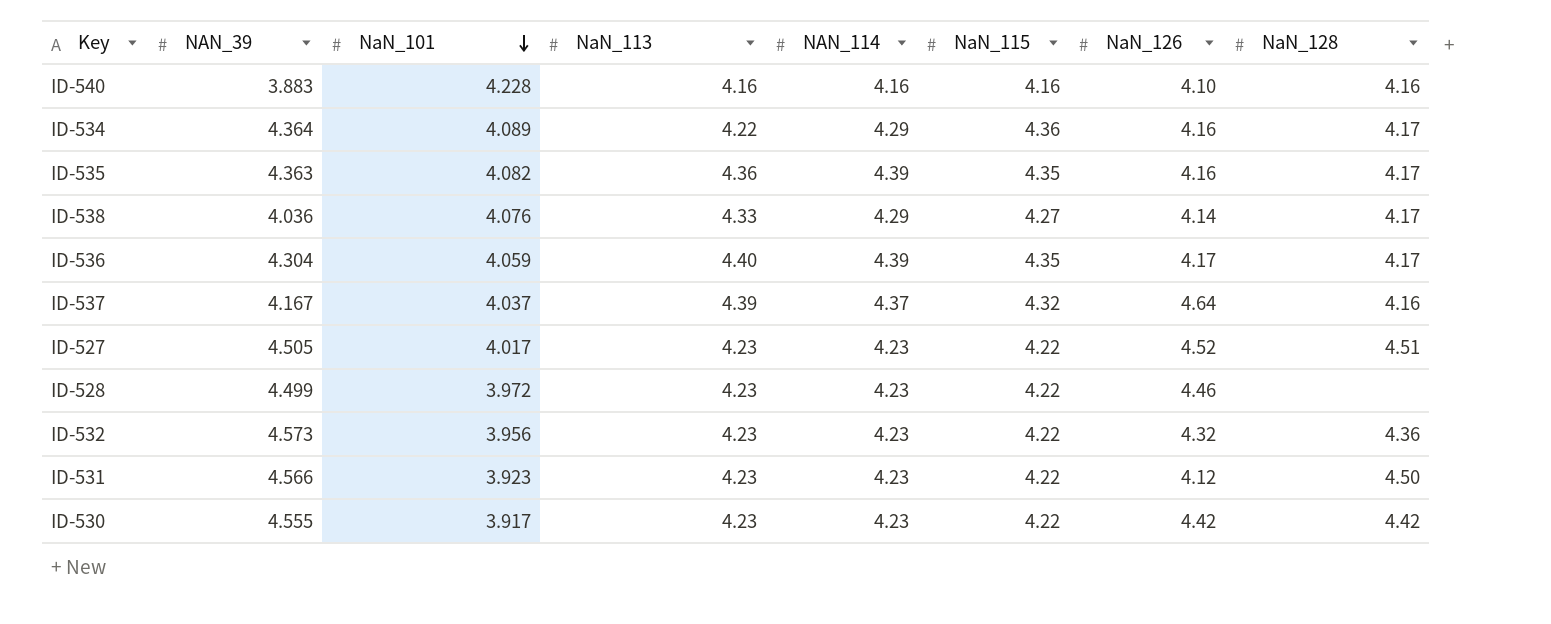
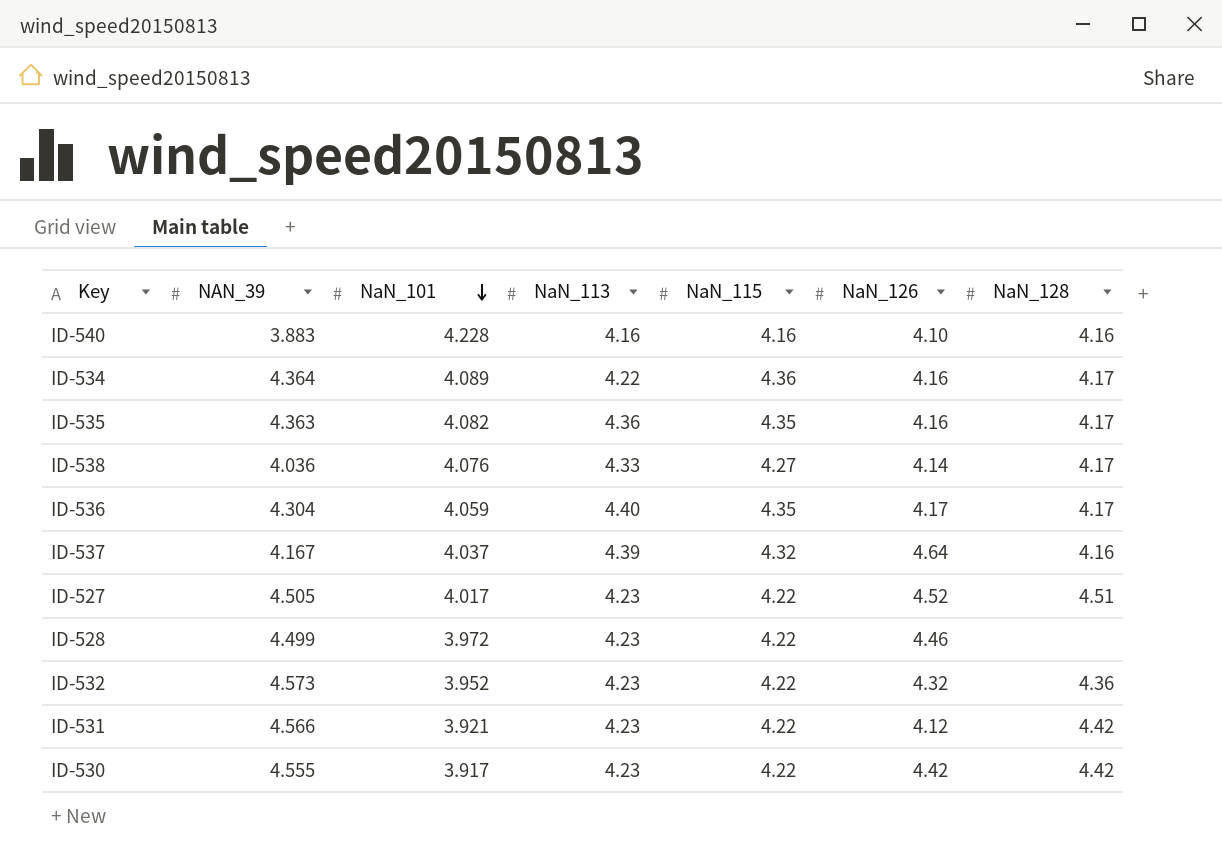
column NAN_114 | position: 5 -> none
ID-532 | NaN_101: 3.956 -> 3.952
ID-531 | NaN_101: 3.923 -> 3.921
ID-531 | NaN_128: 4.50 -> 4.42

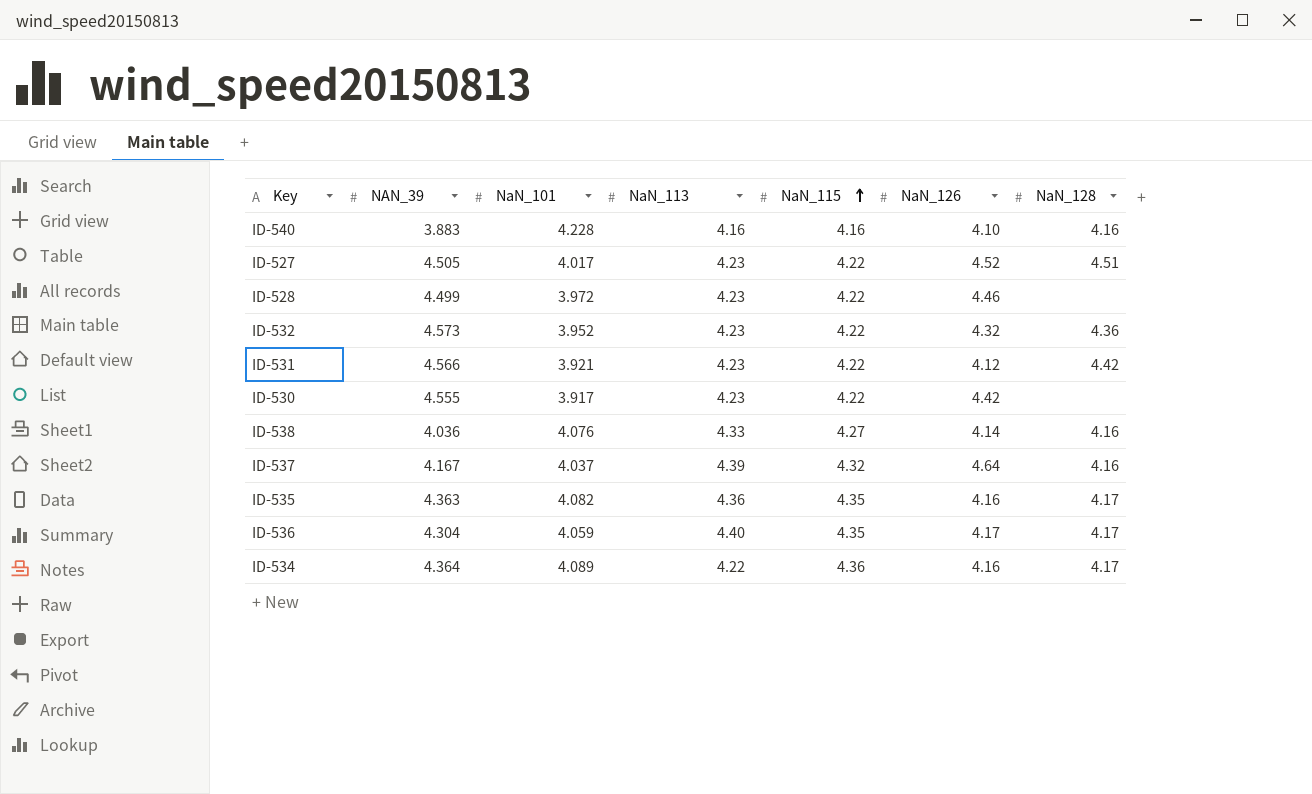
row order: NaN_101 descending -> NaN_115 ascending
ID-530 | NaN_128: 4.42 -> none
ID-538 | NaN_128: 4.17 -> 4.16

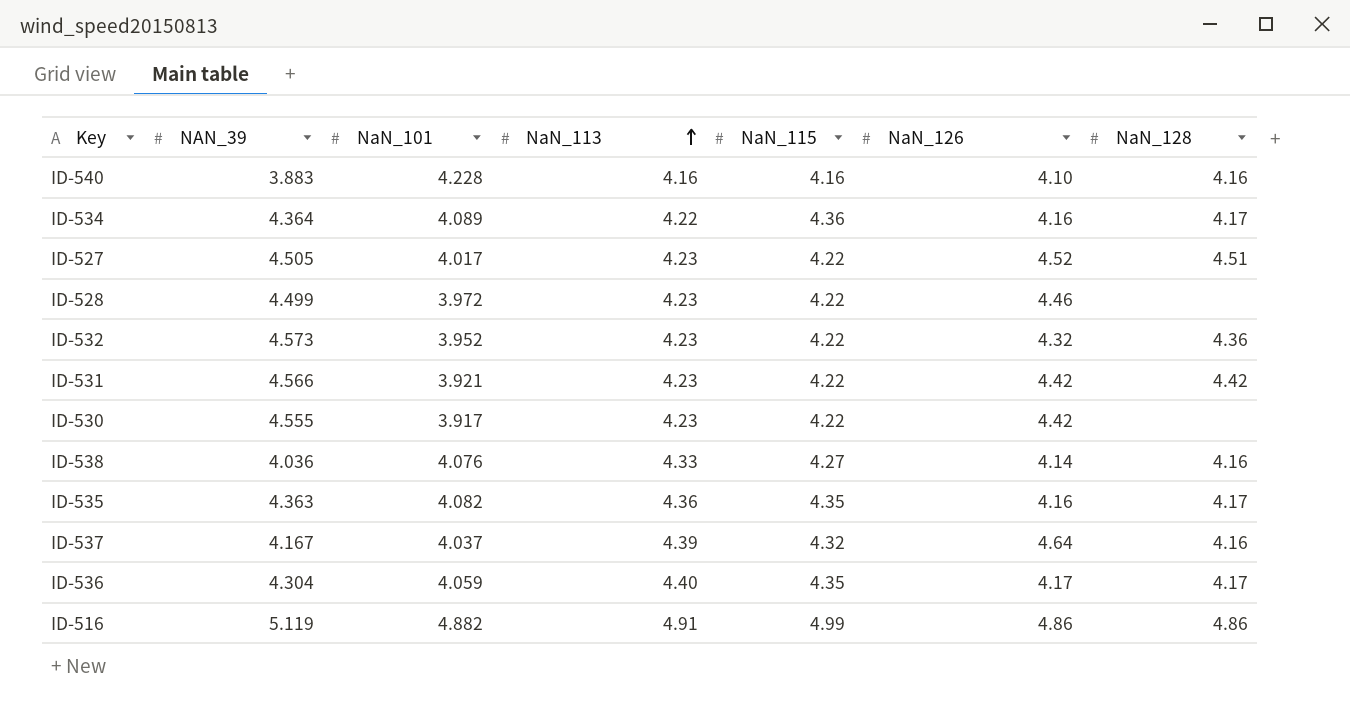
row order: NaN_115 ascending -> NaN_113 ascending
ID-531 | NaN_126: 4.12 -> 4.42
row ID-516: none -> 5.119 | 4.882 | 4.91 | 4.99 | 4.86 | 4.86

